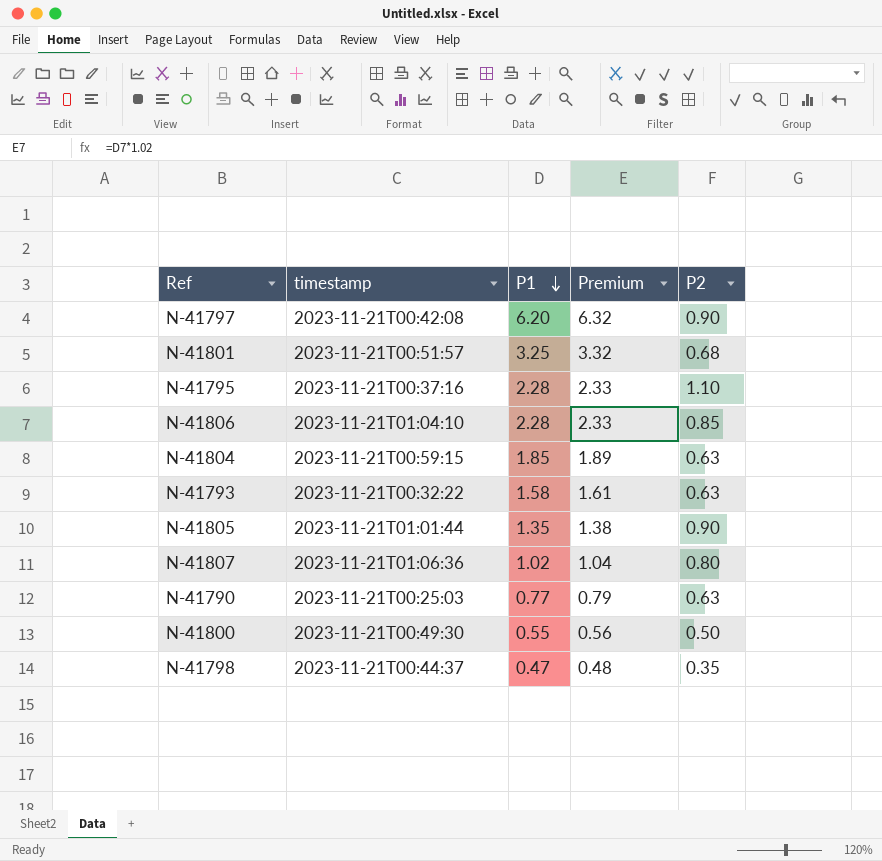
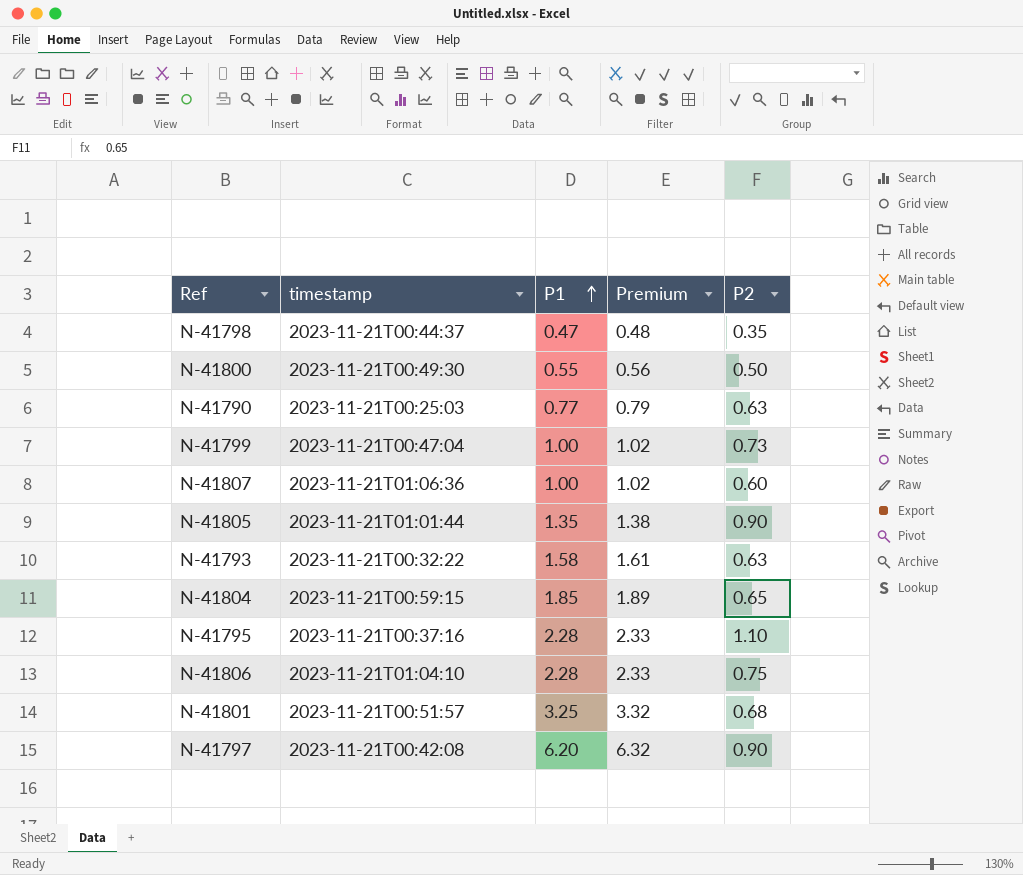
row order: P1 descending -> P1 ascending
row N-41799: none -> 2023-11-21T00:47:04 | 1.00 | 1.02 | 0.73
N-41807 | P1: 1.02 -> 1.00
N-41807 | Premium: 1.04 -> 1.02
N-41807 | P2: 0.80 -> 0.60
N-41804 | P2: 0.63 -> 0.65
N-41806 | P2: 0.85 -> 0.75

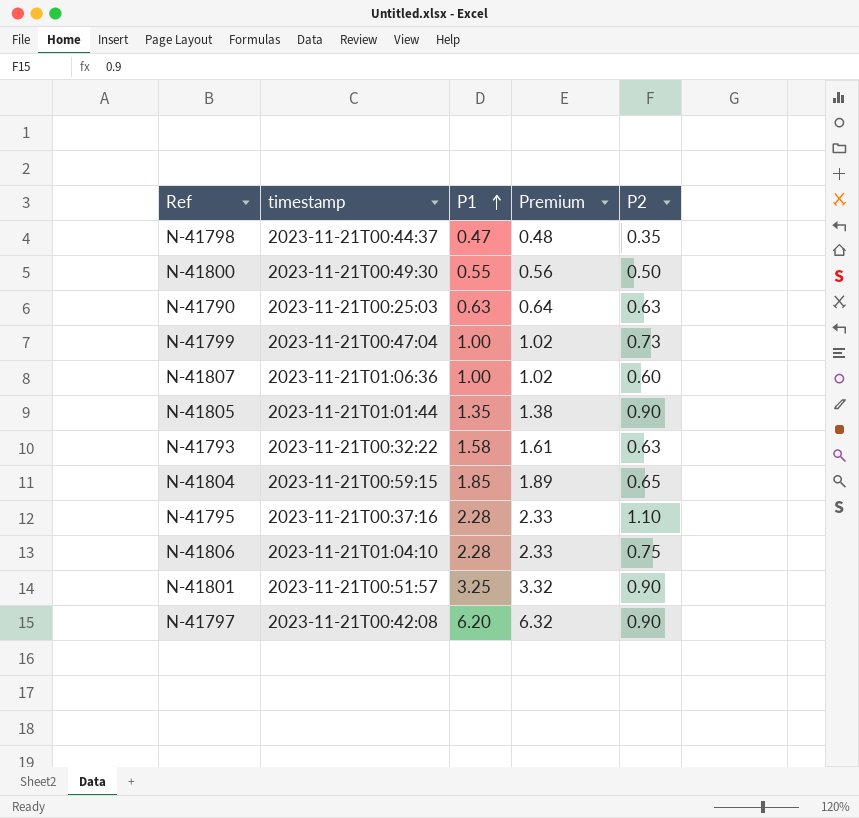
N-41790 | P1: 0.77 -> 0.63
N-41790 | Premium: 0.79 -> 0.64
N-41801 | P2: 0.68 -> 0.90

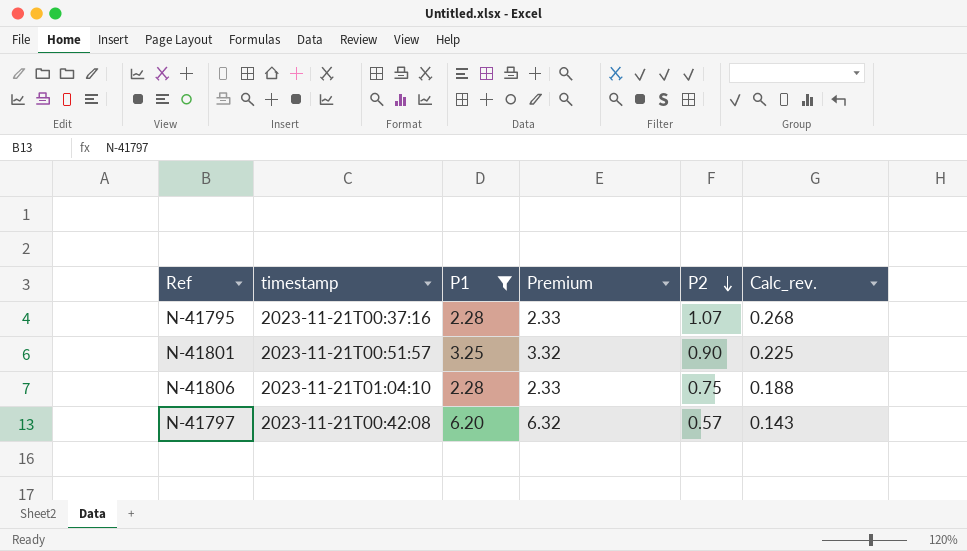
filter: none -> P1 >= 2.28
row order: P1 ascending -> P2 descending
column Calc_rev. | formula: none -> [P2] * 0.25
N-41795 | P2: 1.10 -> 1.07
N-41797 | P2: 0.90 -> 0.57

